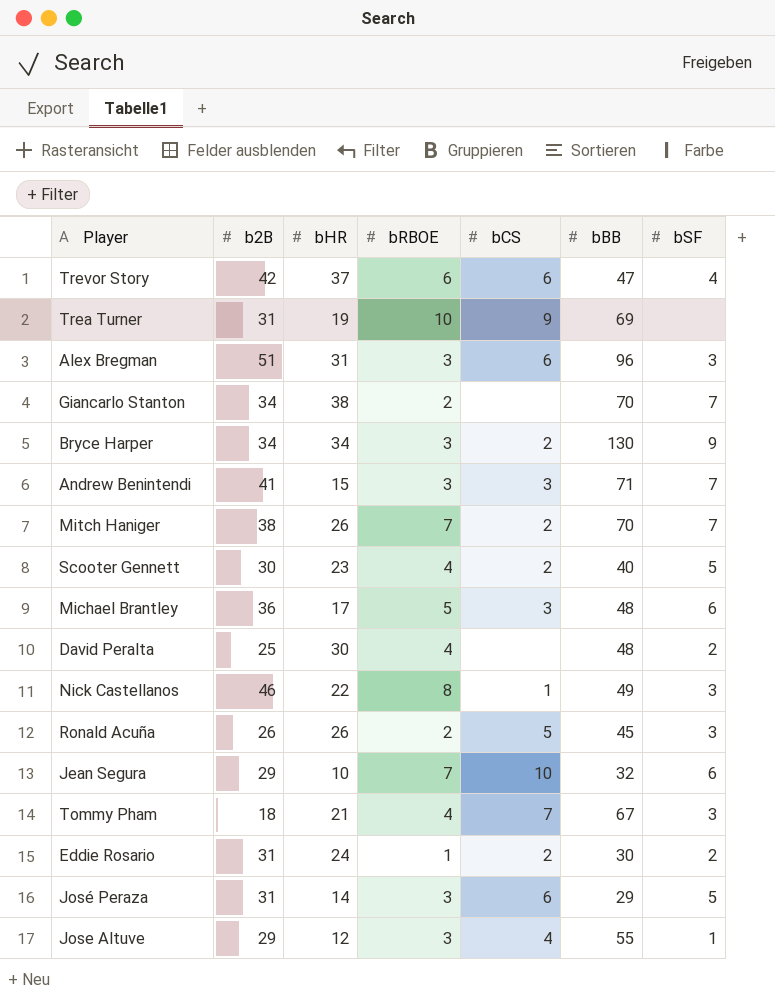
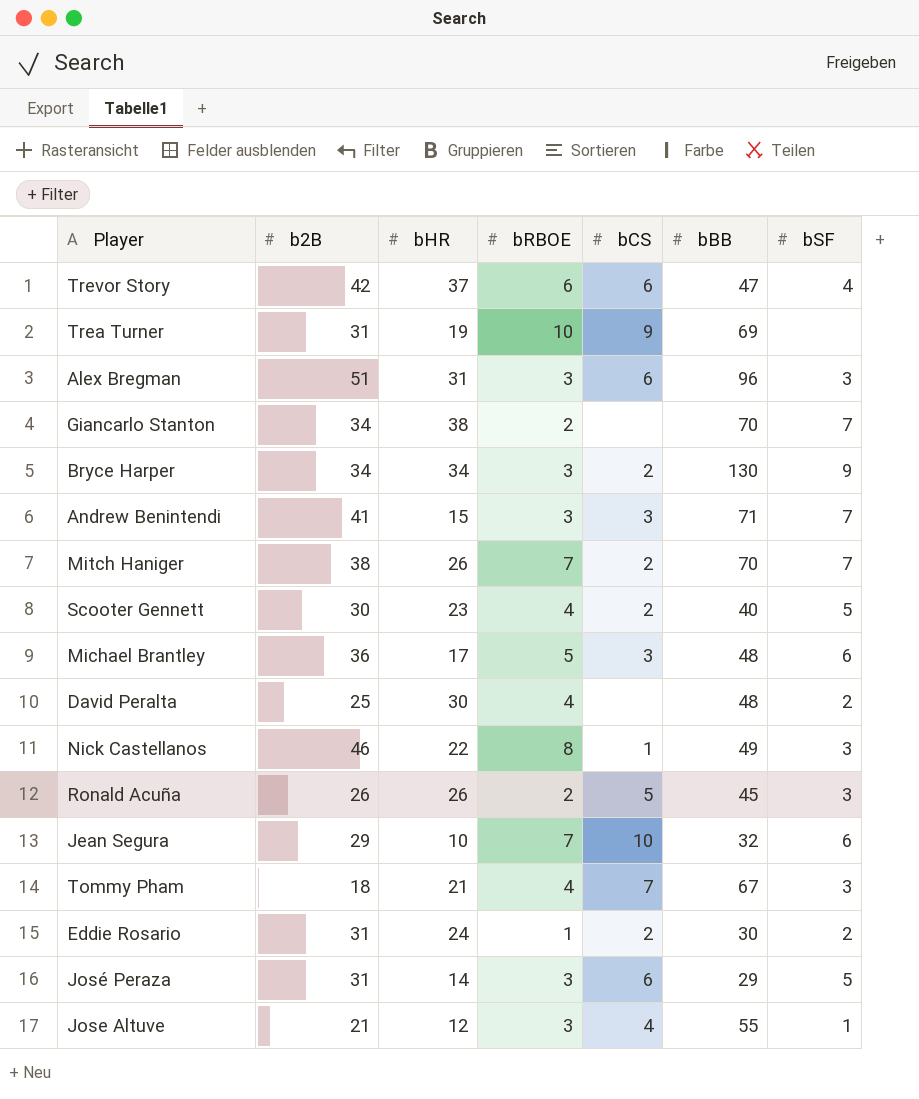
Jose Altuve | b2B: 29 -> 21

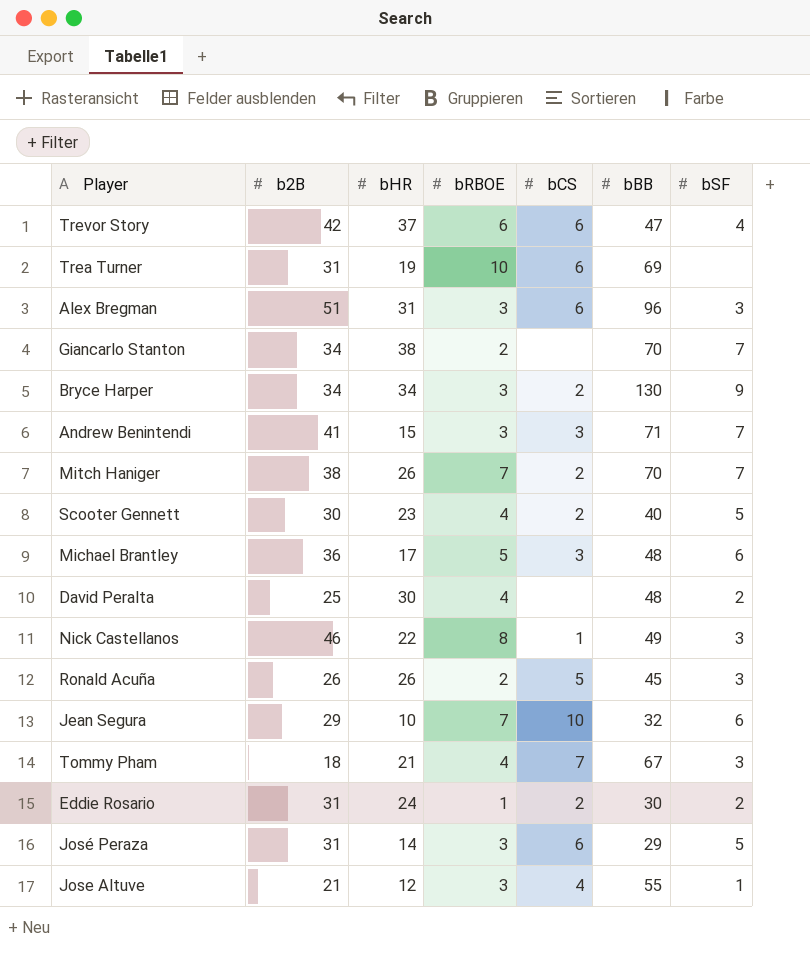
Trea Turner | bCS: 9 -> 6

